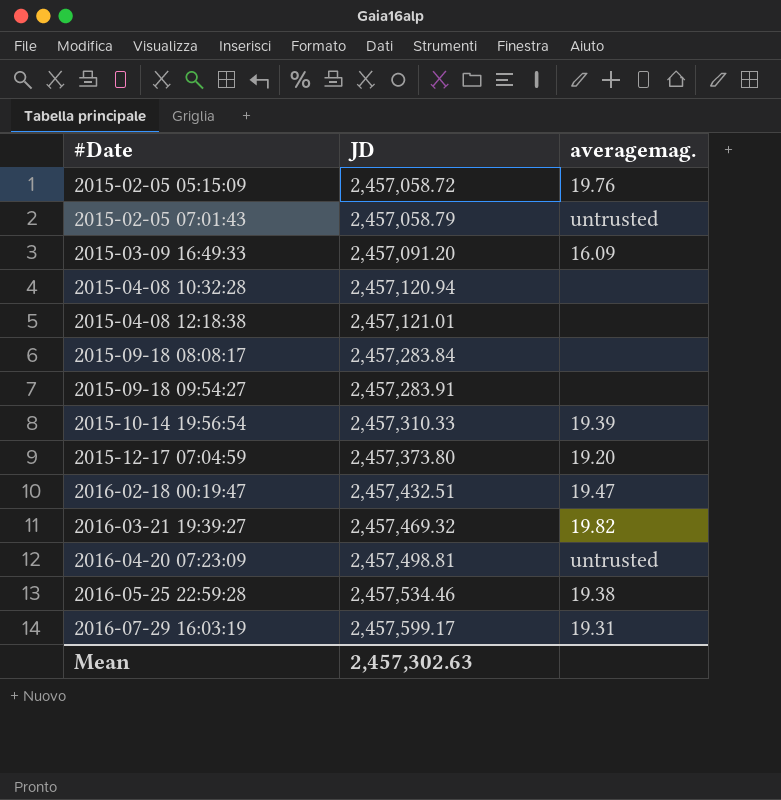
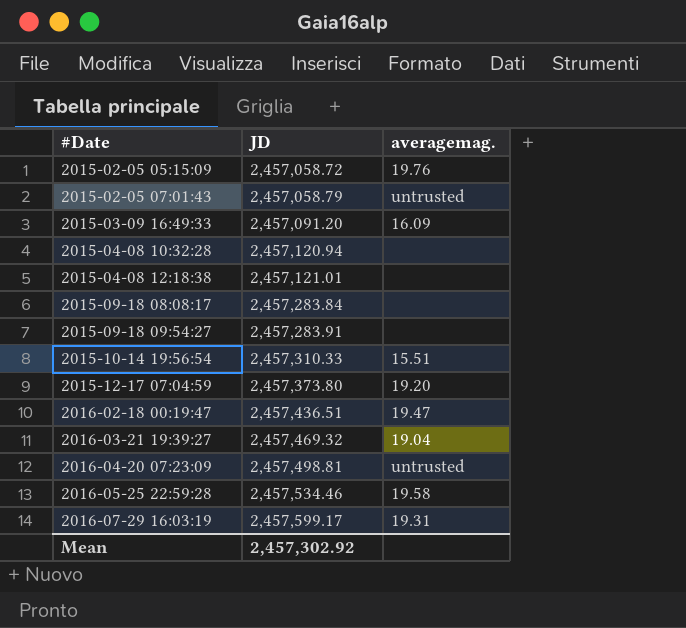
2015-10-14 19:56:54 | averagemag.: 19.39 -> 15.51
2016-02-18 00:19:47 | JD: 2,457,432.51 -> 2,457,436.51
2016-03-21 19:39:27 | averagemag.: 19.82 -> 19.04
2016-05-25 22:59:28 | averagemag.: 19.38 -> 19.58
Mean | JD: 2,457,302.63 -> 2,457,302.92

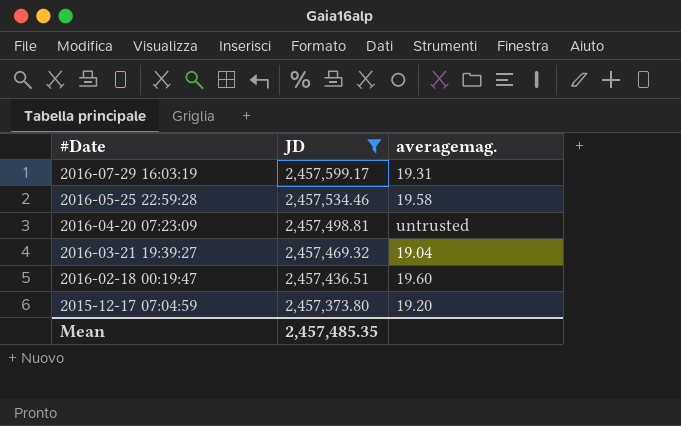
filter: none -> JD >= 2,457,373.80
row order: #Date ascending -> #Date descending
2016-02-18 00:19:47 | averagemag.: 19.47 -> 19.60
Mean | JD: 2,457,302.92 -> 2,457,485.35

